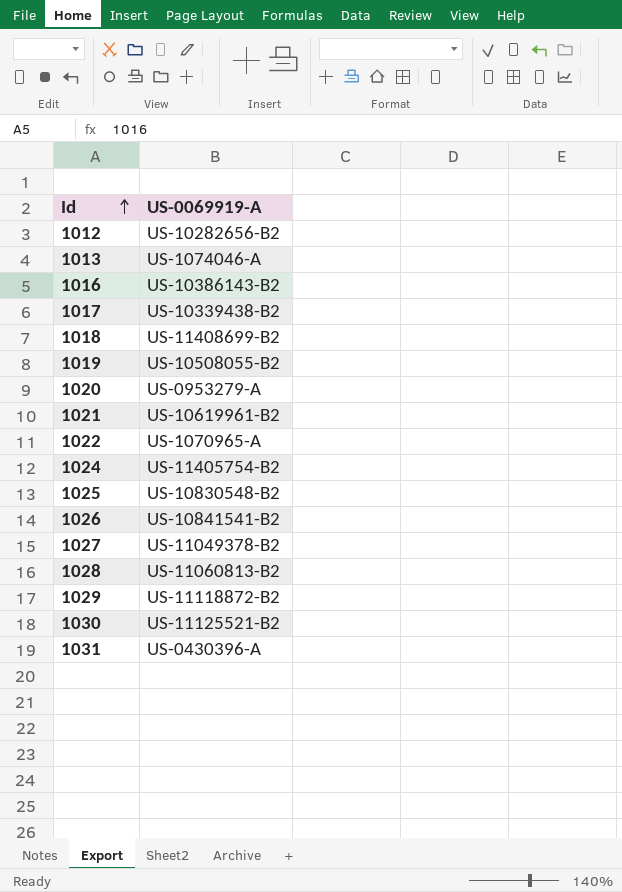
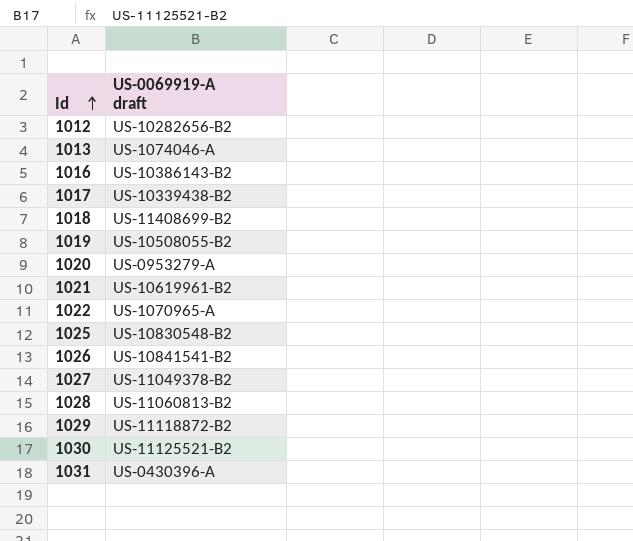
column name: US-0069919-A -> US-0069919-A draft
row 1024: US-11405754-B2 -> none

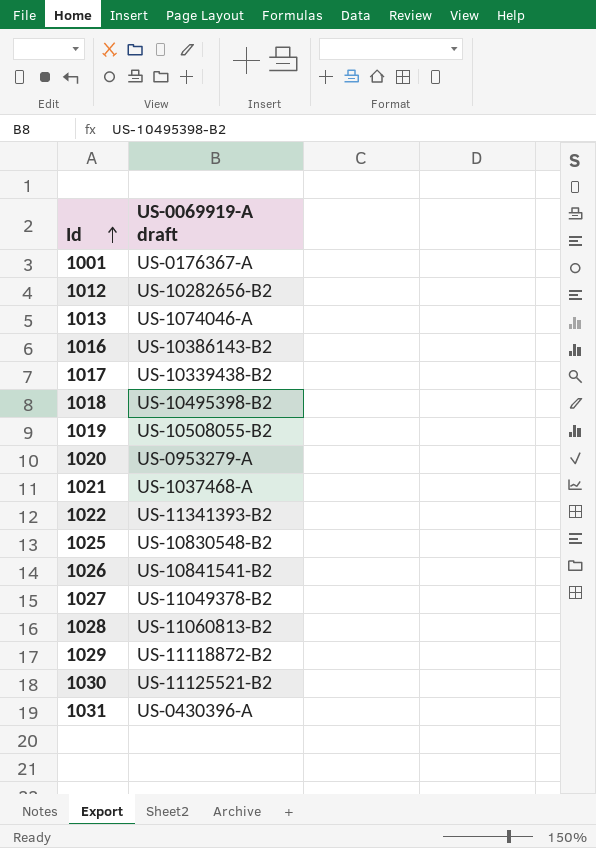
row 1001: none -> US-0176367-A
1018 | US-0069919-A draft: US-11408699-B2 -> US-10495398-B2
1021 | US-0069919-A draft: US-10619961-B2 -> US-1037468-A
1022 | US-0069919-A draft: US-1070965-A -> US-11341393-B2

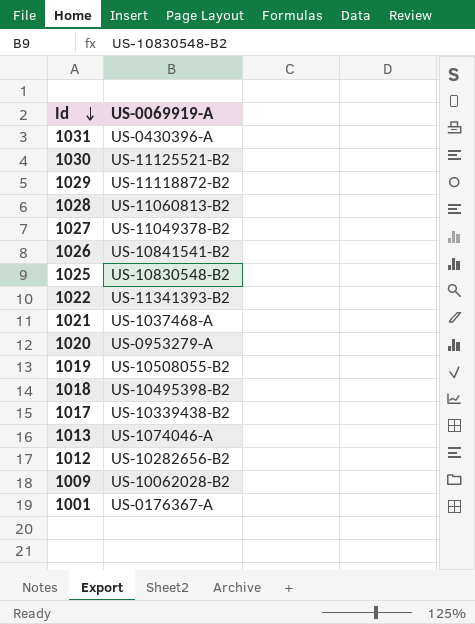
row order: Id ascending -> Id descending
column name: US-0069919-A draft -> US-0069919-A
row 1016: US-10386143-B2 -> none
row 1009: none -> US-10062028-B2

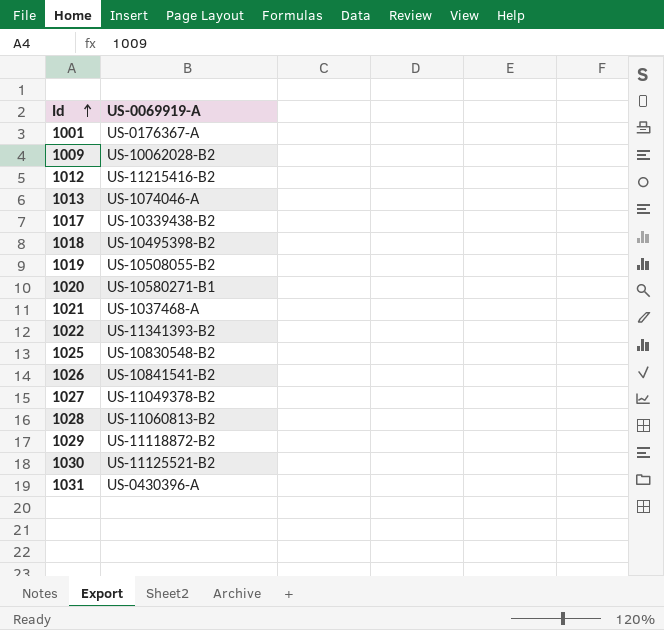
row order: Id descending -> Id ascending
1012 | US-0069919-A: US-10282656-B2 -> US-11215416-B2
1020 | US-0069919-A: US-0953279-A -> US-10580271-B1

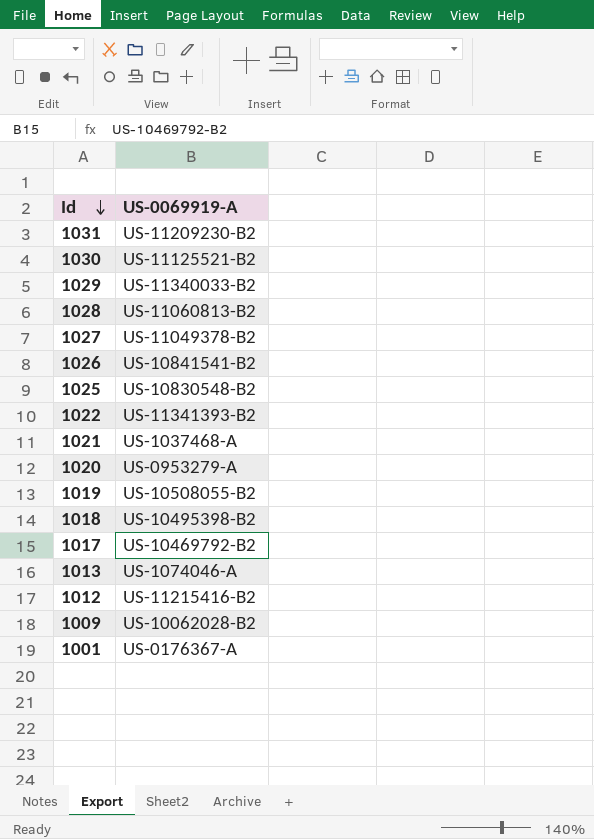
row order: Id ascending -> Id descending
1031 | US-0069919-A: US-0430396-A -> US-11209230-B2
1029 | US-0069919-A: US-11118872-B2 -> US-11340033-B2
1020 | US-0069919-A: US-10580271-B1 -> US-0953279-A
1017 | US-0069919-A: US-10339438-B2 -> US-10469792-B2

